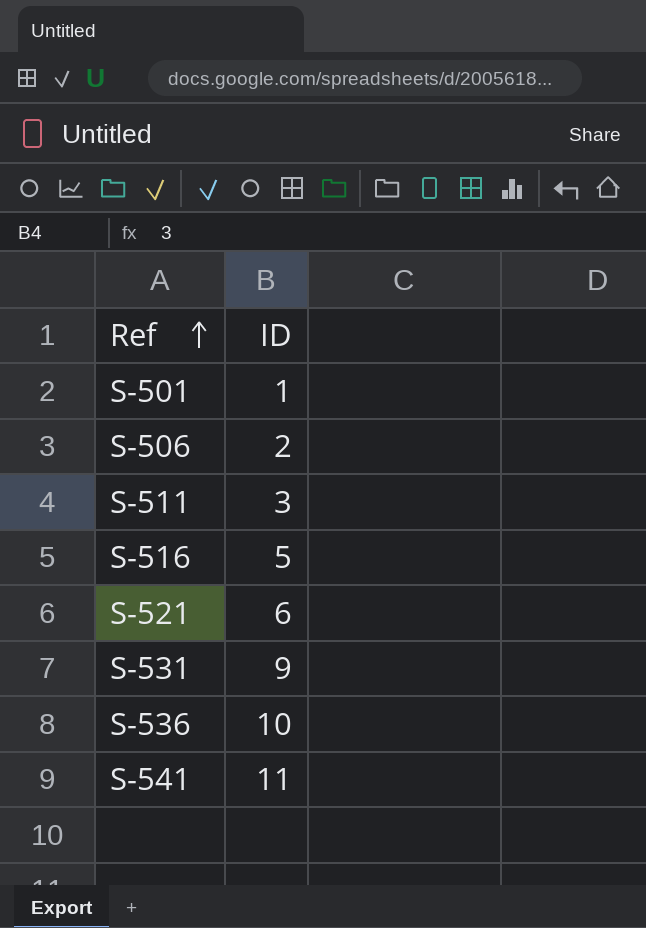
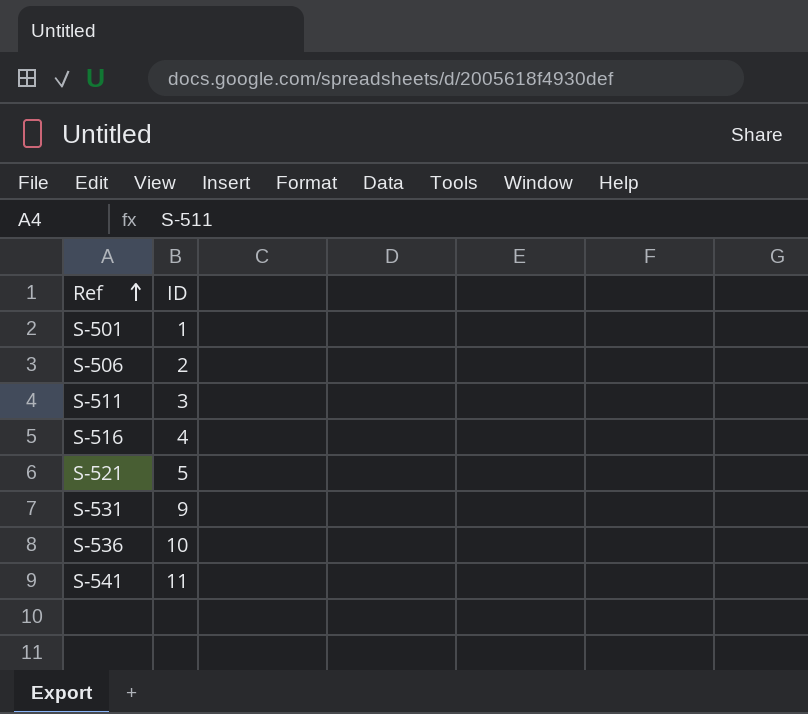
S-516 | ID: 5 -> 4
S-521 | ID: 6 -> 5

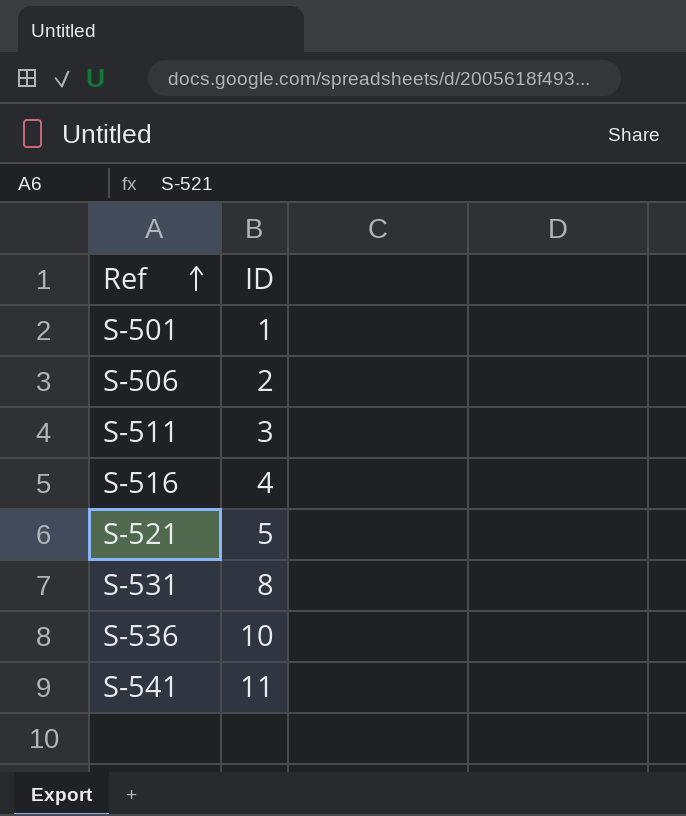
S-531 | ID: 9 -> 8

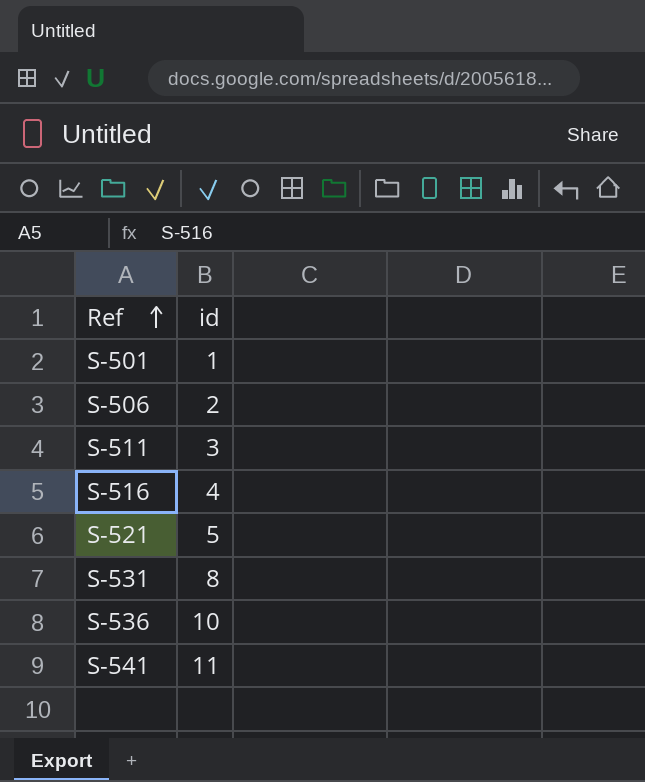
column name: ID -> id

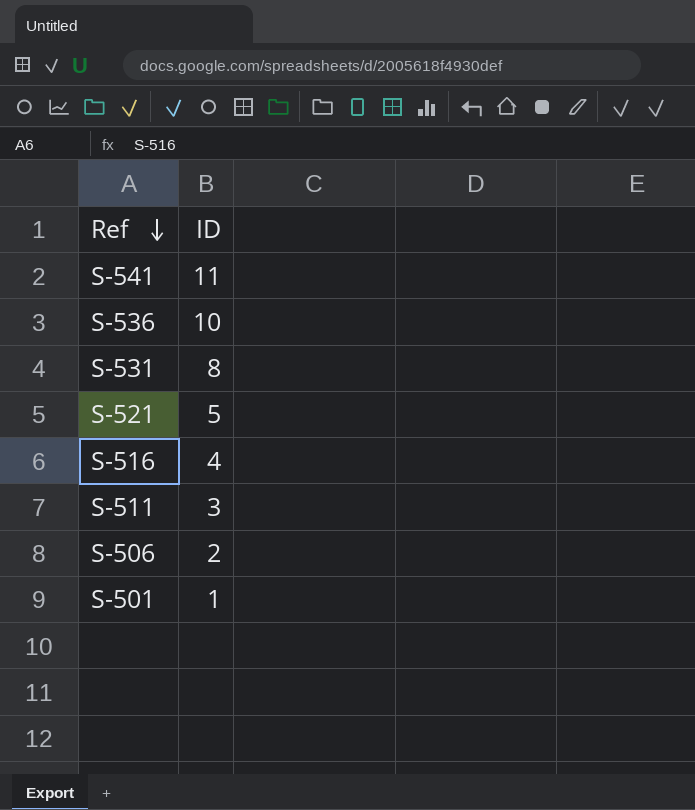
row order: Ref ascending -> Ref descending
column name: id -> ID

